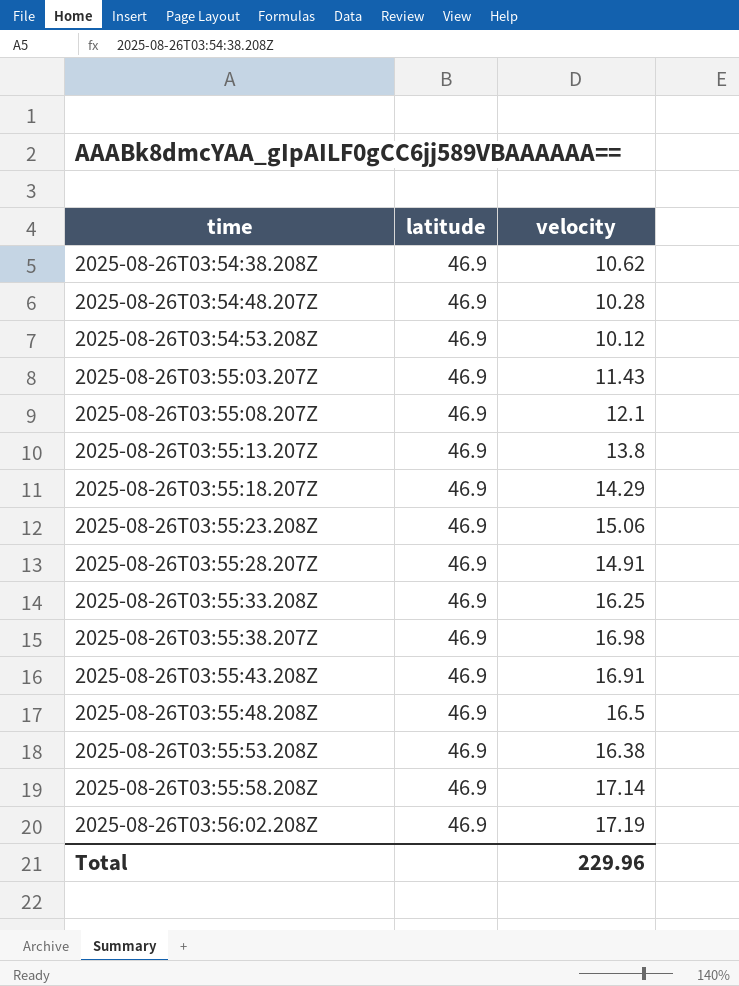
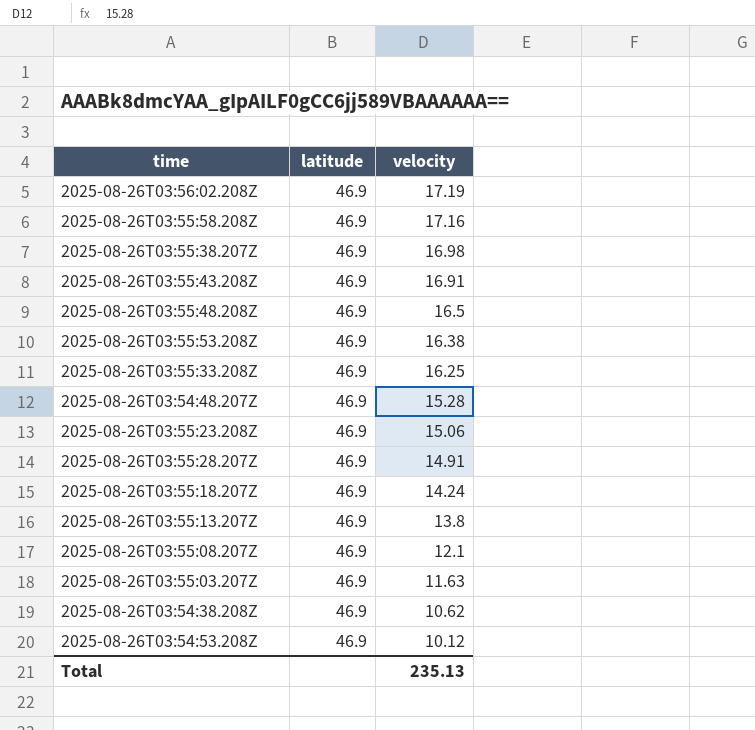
row order: time ascending -> velocity descending
2025-08-26T03:55:58.208Z | velocity: 17.14 -> 17.16
2025-08-26T03:54:48.207Z | velocity: 10.28 -> 15.28
2025-08-26T03:55:18.207Z | velocity: 14.29 -> 14.24
2025-08-26T03:55:03.207Z | velocity: 11.43 -> 11.63
Total | velocity: 229.96 -> 235.13

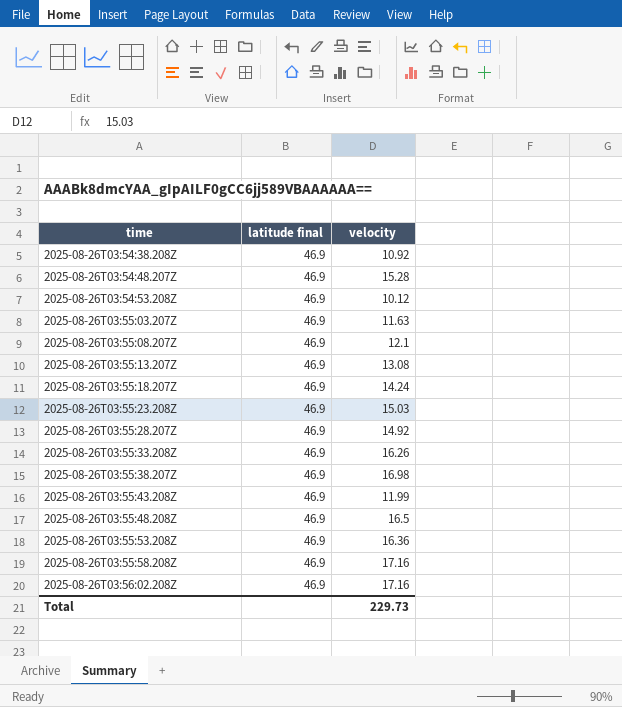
row order: velocity descending -> time ascending
column name: latitude -> latitude final
2025-08-26T03:54:38.208Z | velocity: 10.62 -> 10.92
2025-08-26T03:55:13.207Z | velocity: 13.8 -> 13.08
2025-08-26T03:55:23.208Z | velocity: 15.06 -> 15.03
2025-08-26T03:55:28.207Z | velocity: 14.91 -> 14.92
2025-08-26T03:55:33.208Z | velocity: 16.25 -> 16.26
2025-08-26T03:55:43.208Z | velocity: 16.91 -> 11.99
2025-08-26T03:55:53.208Z | velocity: 16.38 -> 16.36
2025-08-26T03:56:02.208Z | velocity: 17.19 -> 17.16
Total | velocity: 235.13 -> 229.73

